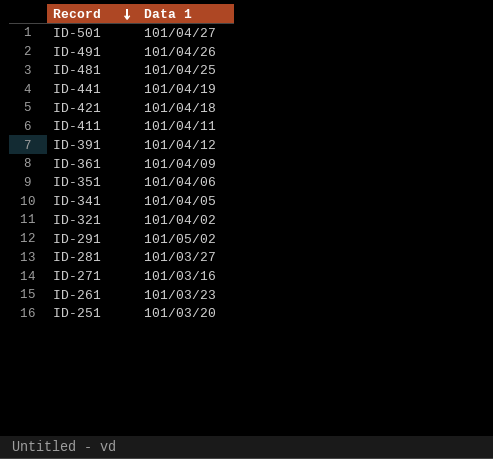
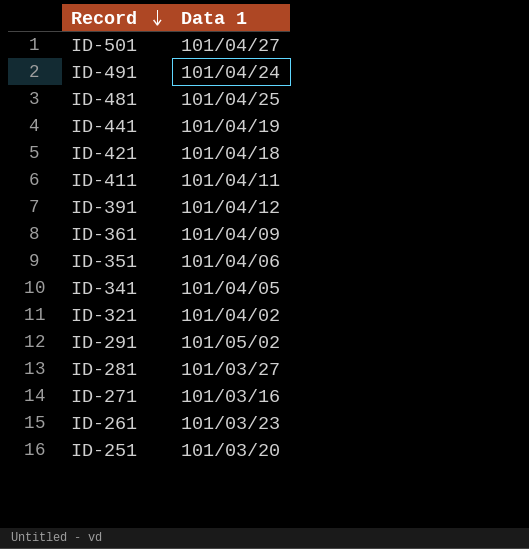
ID-491 | Data 1: 101/04/26 -> 101/04/24

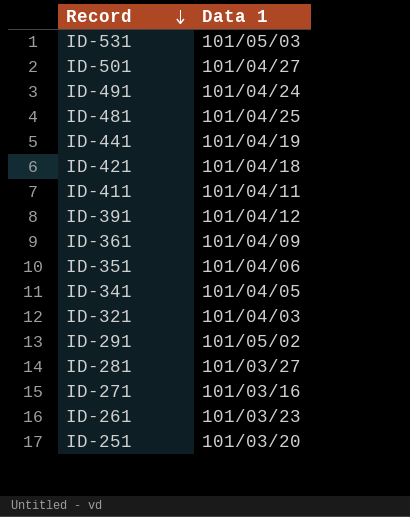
row ID-531: none -> 101/05/03
ID-321 | Data 1: 101/04/02 -> 101/04/03

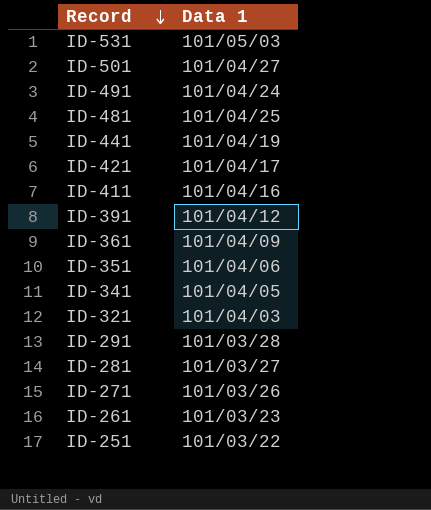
ID-421 | Data 1: 101/04/18 -> 101/04/17
ID-411 | Data 1: 101/04/11 -> 101/04/16
ID-291 | Data 1: 101/05/02 -> 101/03/28
ID-271 | Data 1: 101/03/16 -> 101/03/26
ID-251 | Data 1: 101/03/20 -> 101/03/22

